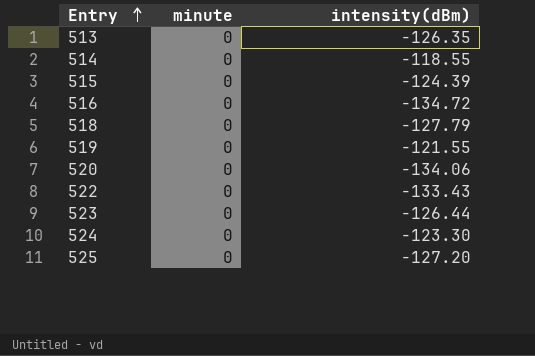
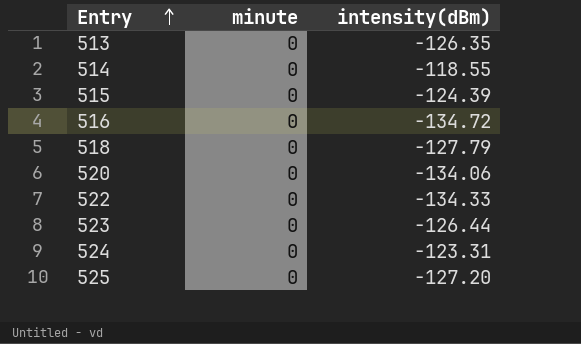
row 519: 0 | -121.55 -> none
522 | intensity(dBm): -133.43 -> -134.33
524 | intensity(dBm): -123.30 -> -123.31

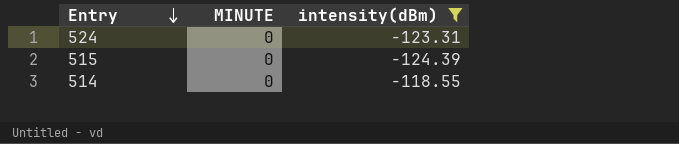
filter: none -> intensity(dBm) >= -124.39
row order: Entry ascending -> Entry descending
column name: minute -> MINUTE

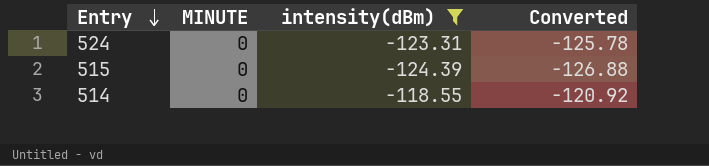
column Converted | formula: none -> [intensity(dBm)] * 1.02

